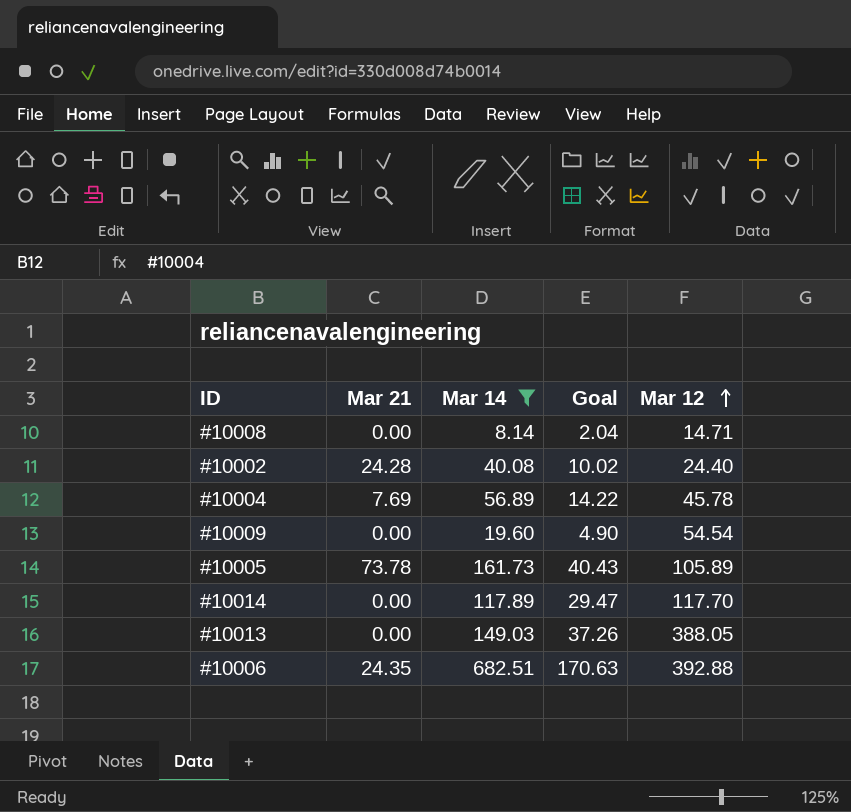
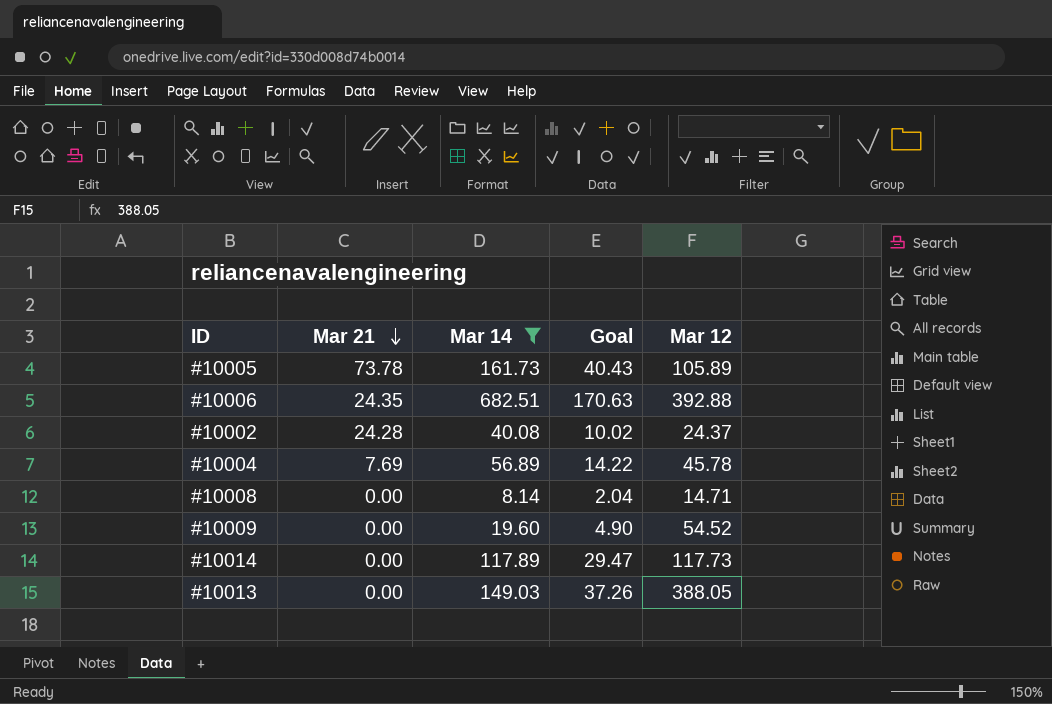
row order: Mar 12 ascending -> Mar 21 descending
#10002 | Mar 12: 24.40 -> 24.37
#10009 | Mar 12: 54.54 -> 54.52
#10014 | Mar 12: 117.70 -> 117.73

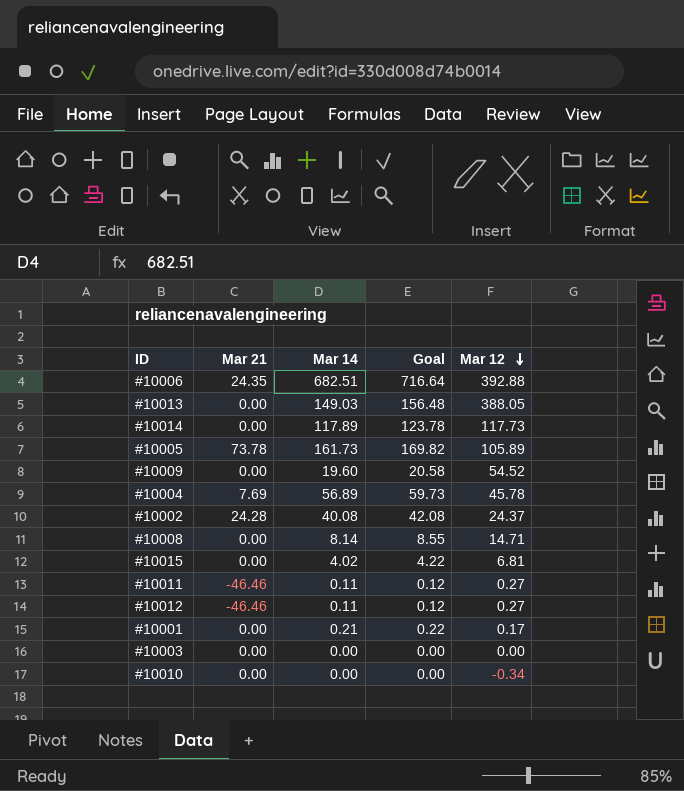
filter: Mar 14 >= 8.14 -> none
row order: Mar 21 descending -> Mar 12 descending
column Goal | formula: [Mar 14] * 0.25 -> [Mar 14] * 1.05

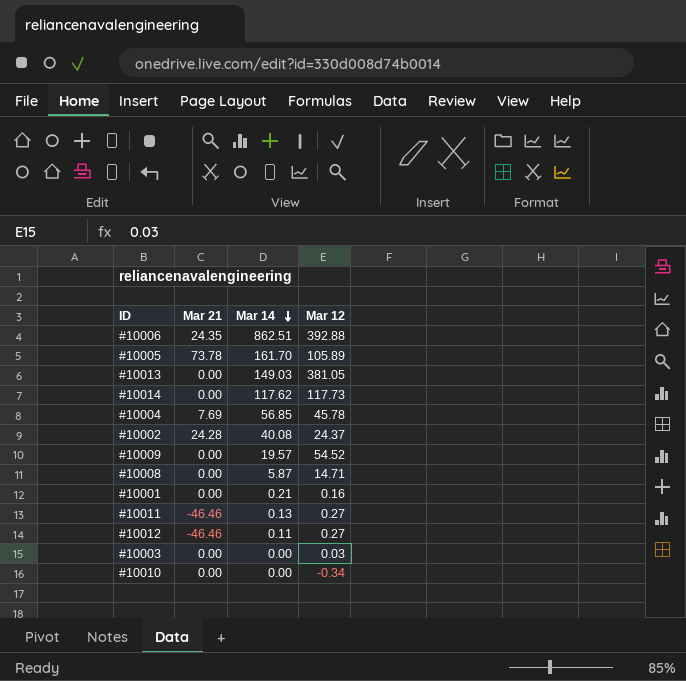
row order: Mar 12 descending -> Mar 14 descending
column Goal | formula: [Mar 14] * 1.05 -> none
row #10015: 0.00 | 4.02 | 4.22 | 6.81 -> none
#10006 | Mar 14: 682.51 -> 862.51
#10005 | Mar 14: 161.73 -> 161.70
#10013 | Mar 12: 388.05 -> 381.05
#10014 | Mar 14: 117.89 -> 117.62
#10004 | Mar 14: 56.89 -> 56.85
#10009 | Mar 14: 19.60 -> 19.57
#10008 | Mar 14: 8.14 -> 5.87
#10001 | Mar 12: 0.17 -> 0.16
#10011 | Mar 14: 0.11 -> 0.13
#10003 | Mar 12: 0.00 -> 0.03

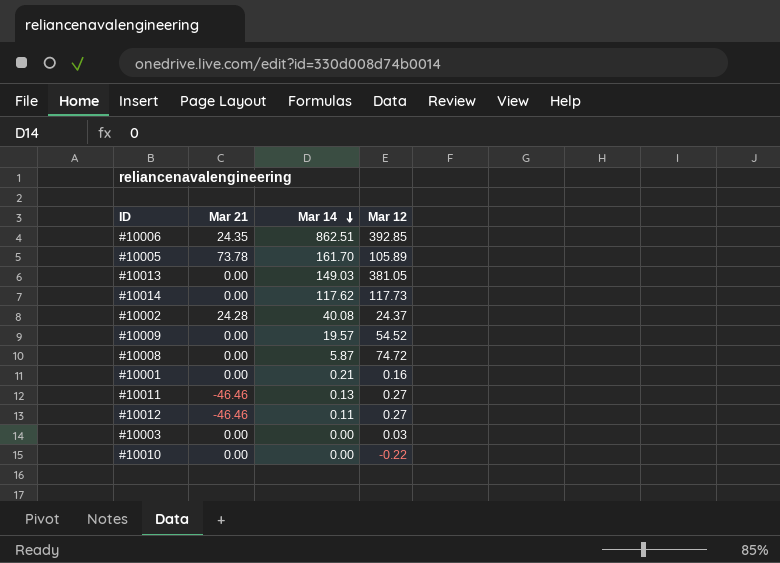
row #10004: 7.69 | 56.85 | 45.78 -> none
#10006 | Mar 12: 392.88 -> 392.85
#10008 | Mar 12: 14.71 -> 74.72
#10010 | Mar 12: -0.34 -> -0.22

